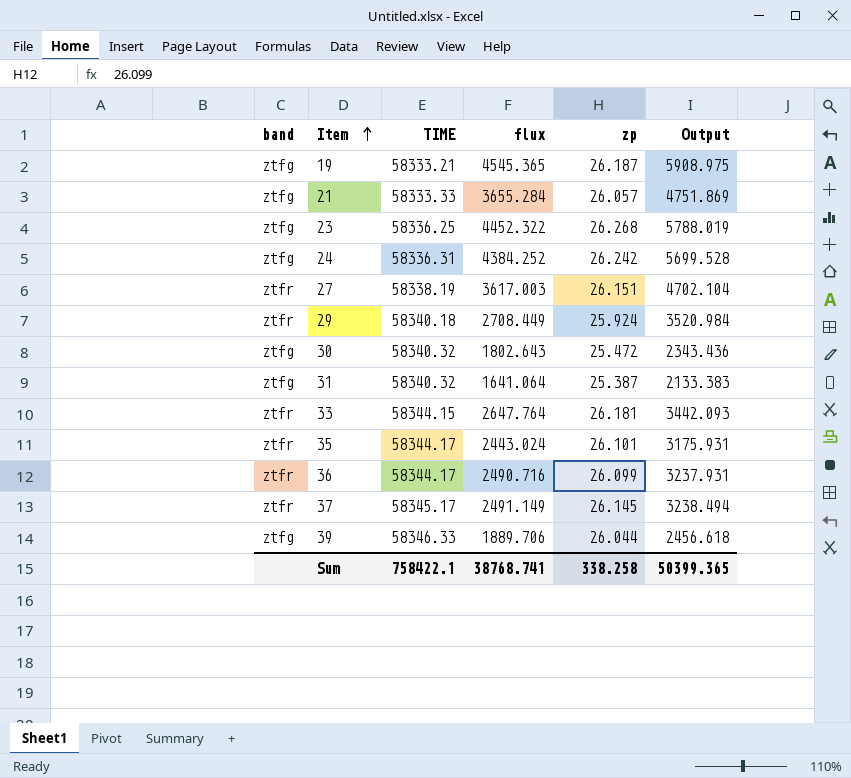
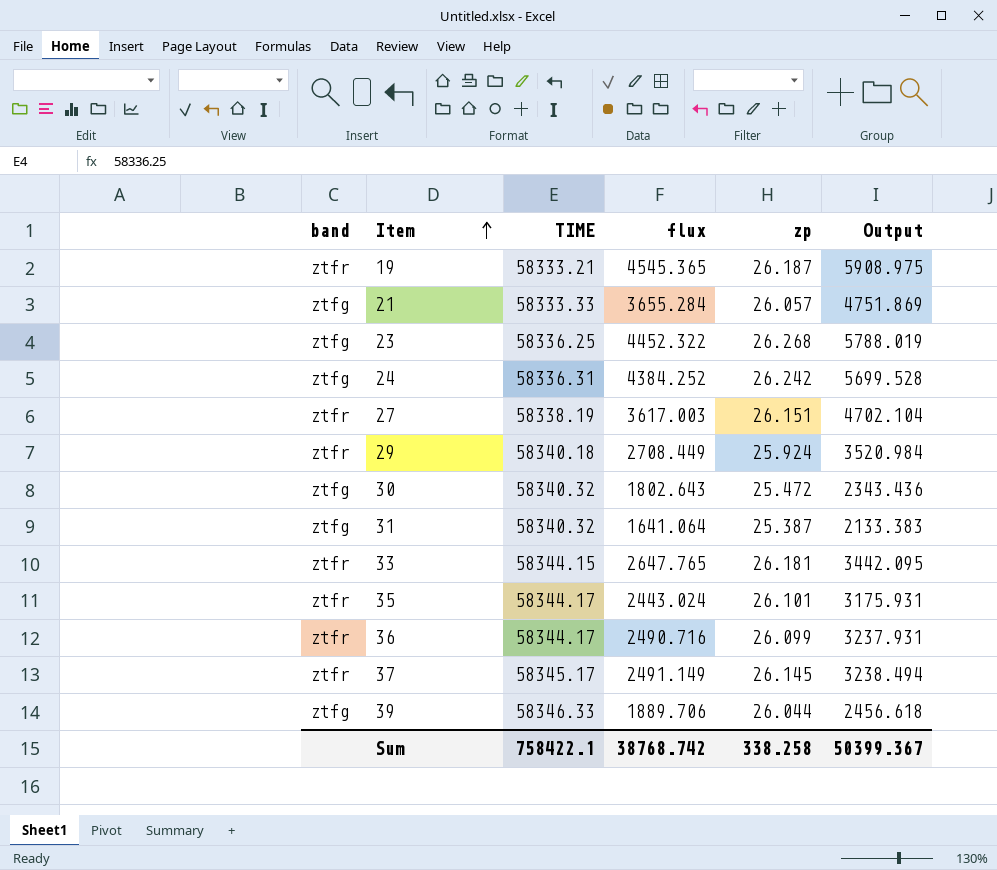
19 | band: ztfg -> ztfr
33 | flux: 2647.764 -> 2647.765
33 | Output: 3442.093 -> 3442.095
Sum | flux: 38768.741 -> 38768.742
Sum | Output: 50399.365 -> 50399.367

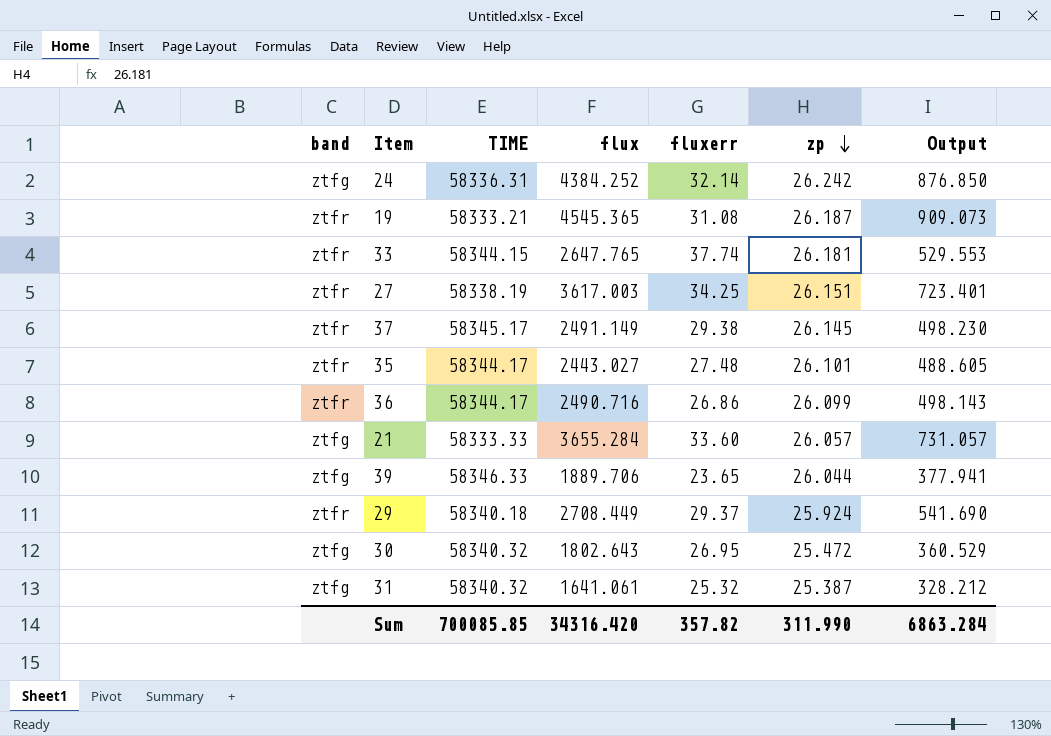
row order: Item ascending -> zp descending
column fluxerr | position: none -> 5
column Output | formula: [flux] * 1.3 -> [flux] * 0.2
row 23: ztfg | 58336.25 | 4452.322 | 26.268 | 5788.019 -> none
35 | flux: 2443.024 -> 2443.027
31 | flux: 1641.064 -> 1641.061
Sum | TIME: 758422.1 -> 700085.85
Sum | flux: 38768.742 -> 34316.420
Sum | zp: 338.258 -> 311.990
Sum | Output: 50399.367 -> 6863.284

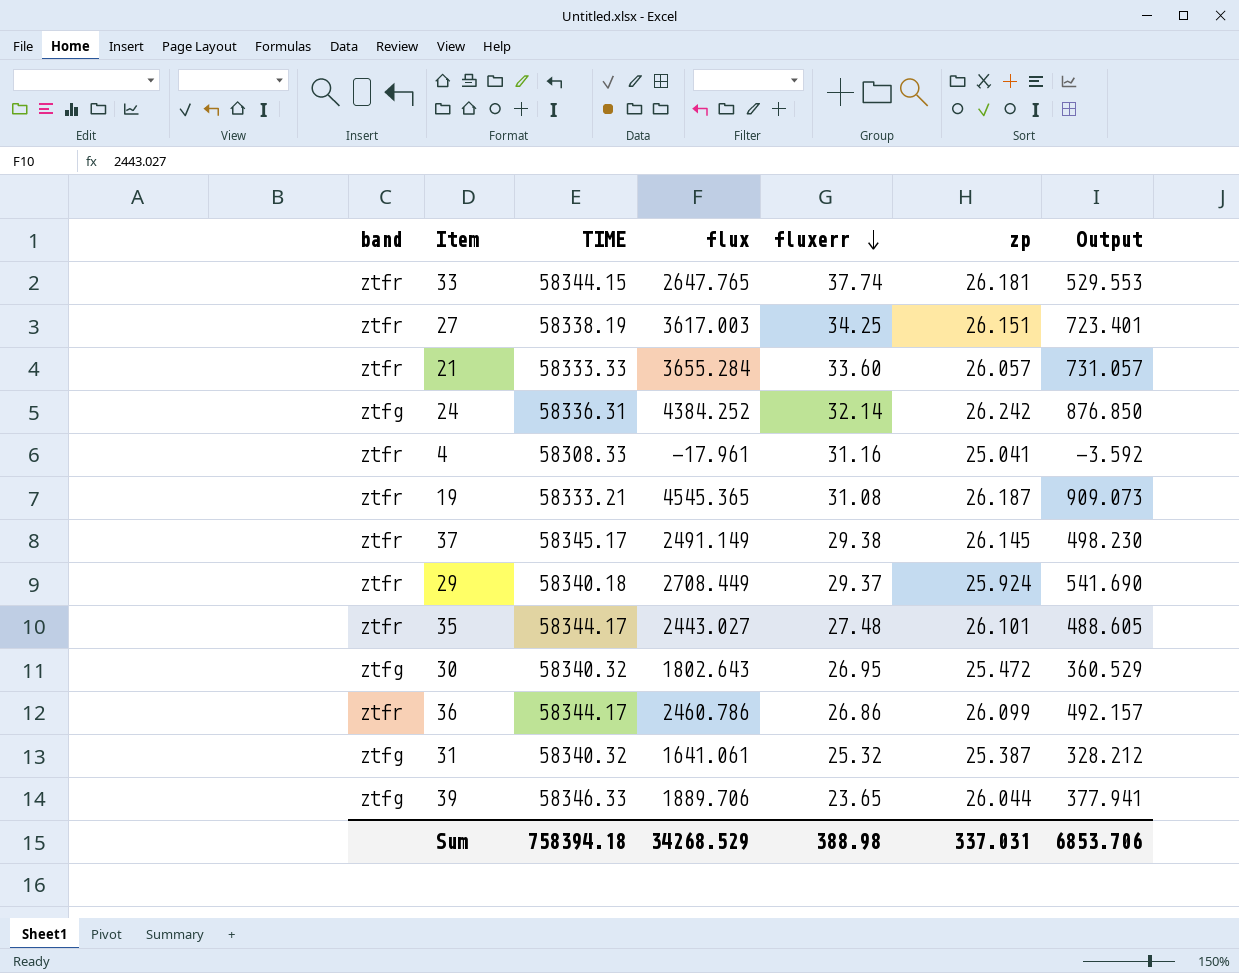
row order: zp descending -> fluxerr descending
21 | band: ztfg -> ztfr
row 4: none -> ztfr | 58308.33 | -17.961 | 31.16 | 25.041 | -3.592
36 | flux: 2490.716 -> 2460.786
36 | Output: 498.143 -> 492.157
Sum | TIME: 700085.85 -> 758394.18
Sum | flux: 34316.420 -> 34268.529
Sum | fluxerr: 357.82 -> 388.98
Sum | zp: 311.990 -> 337.031
Sum | Output: 6863.284 -> 6853.706

